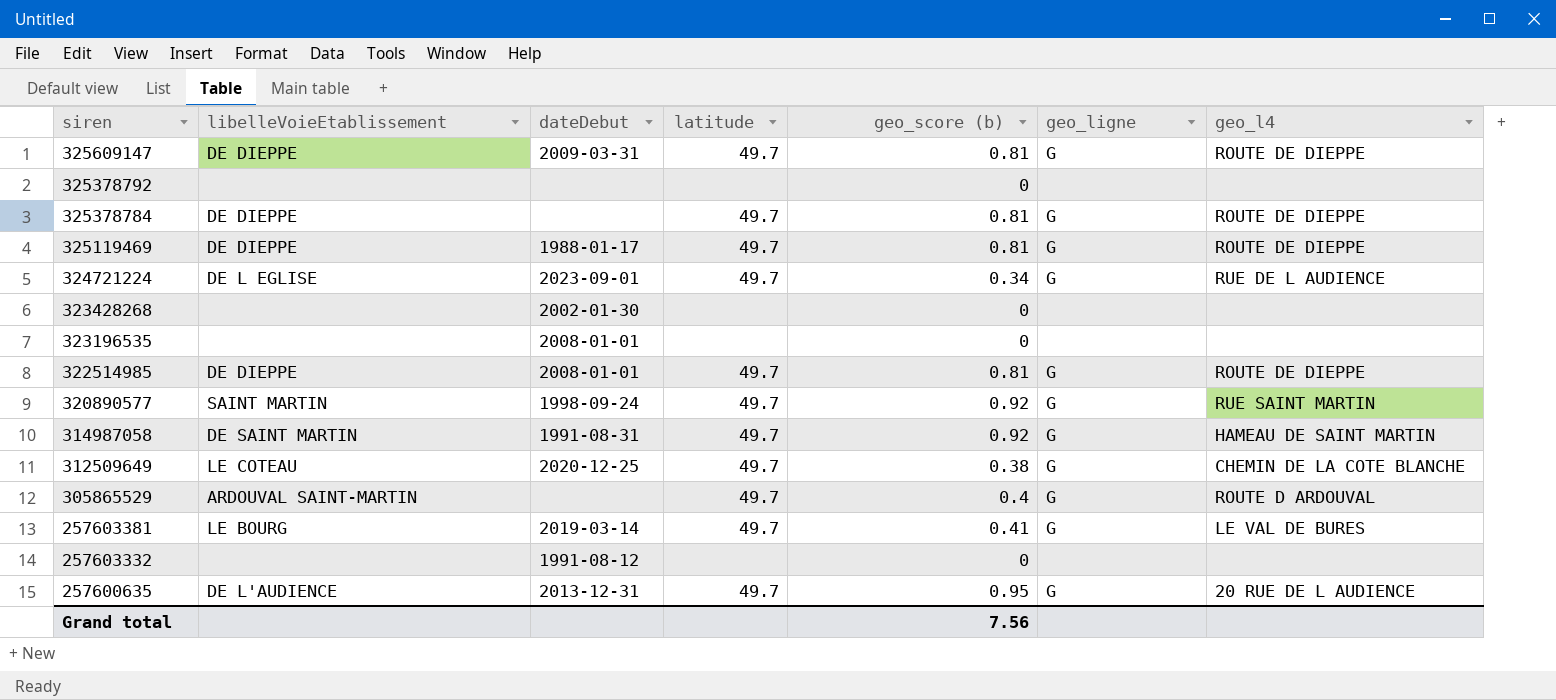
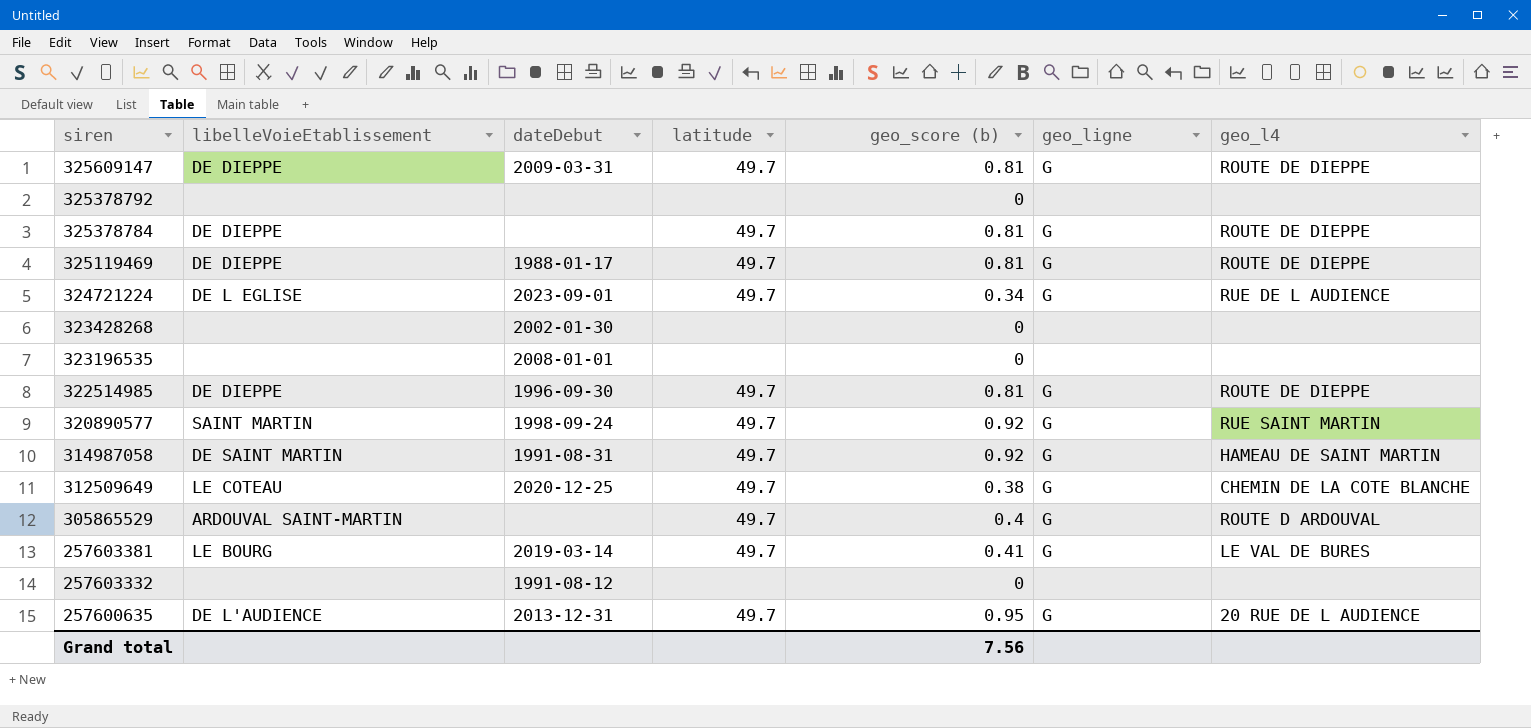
322514985 | dateDebut: 2008-01-01 -> 1996-09-30

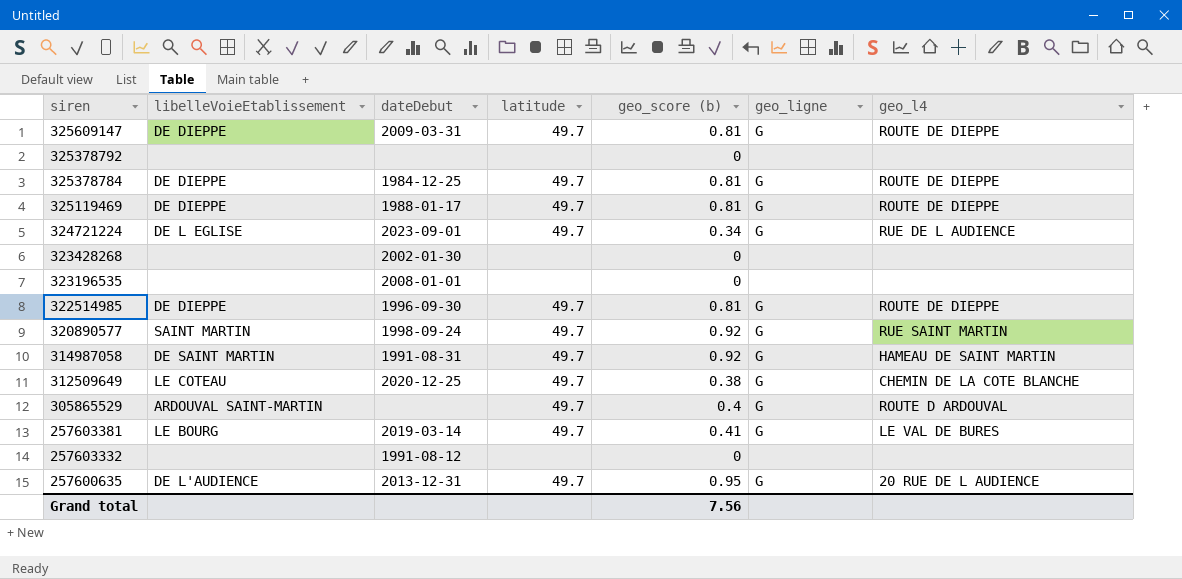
325378784 | dateDebut: none -> 1984-12-25

